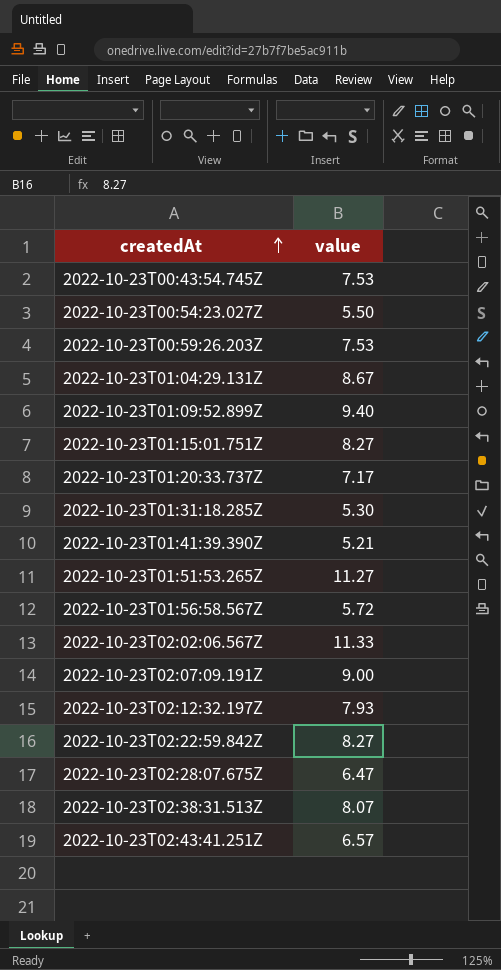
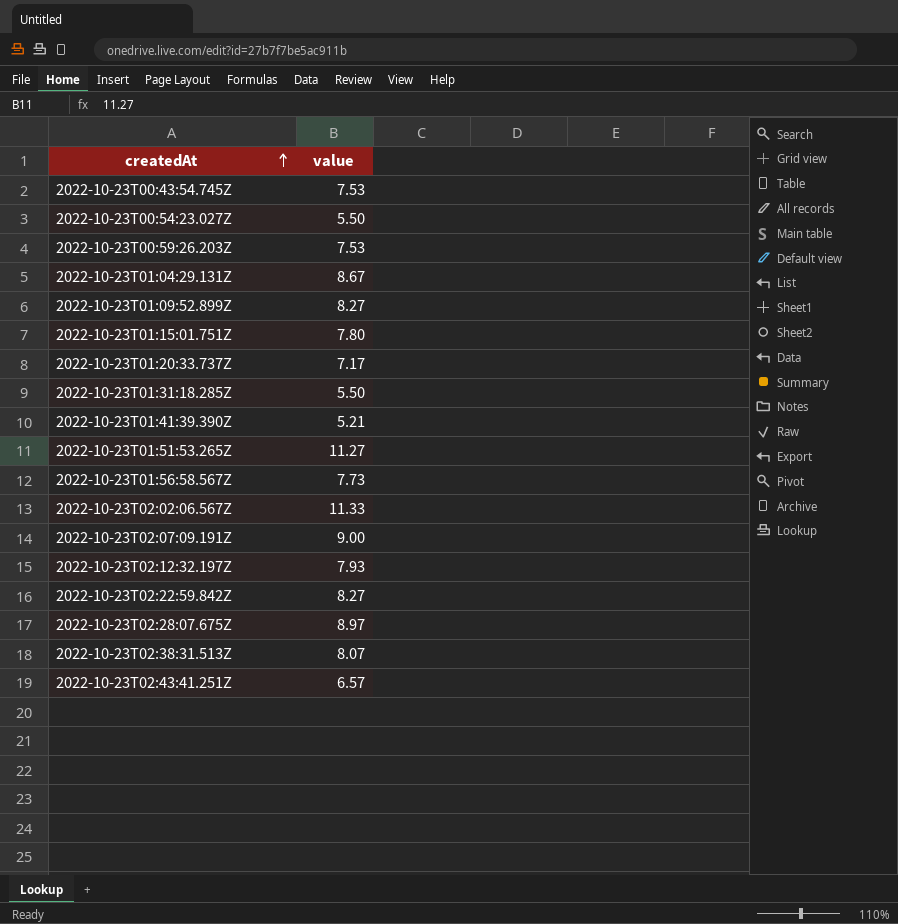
2022-10-23T01:09:52.899Z | value: 9.40 -> 8.27
2022-10-23T01:15:01.751Z | value: 8.27 -> 7.80
2022-10-23T01:31:18.285Z | value: 5.30 -> 5.50
2022-10-23T01:56:58.567Z | value: 5.72 -> 7.73
2022-10-23T02:28:07.675Z | value: 6.47 -> 8.97

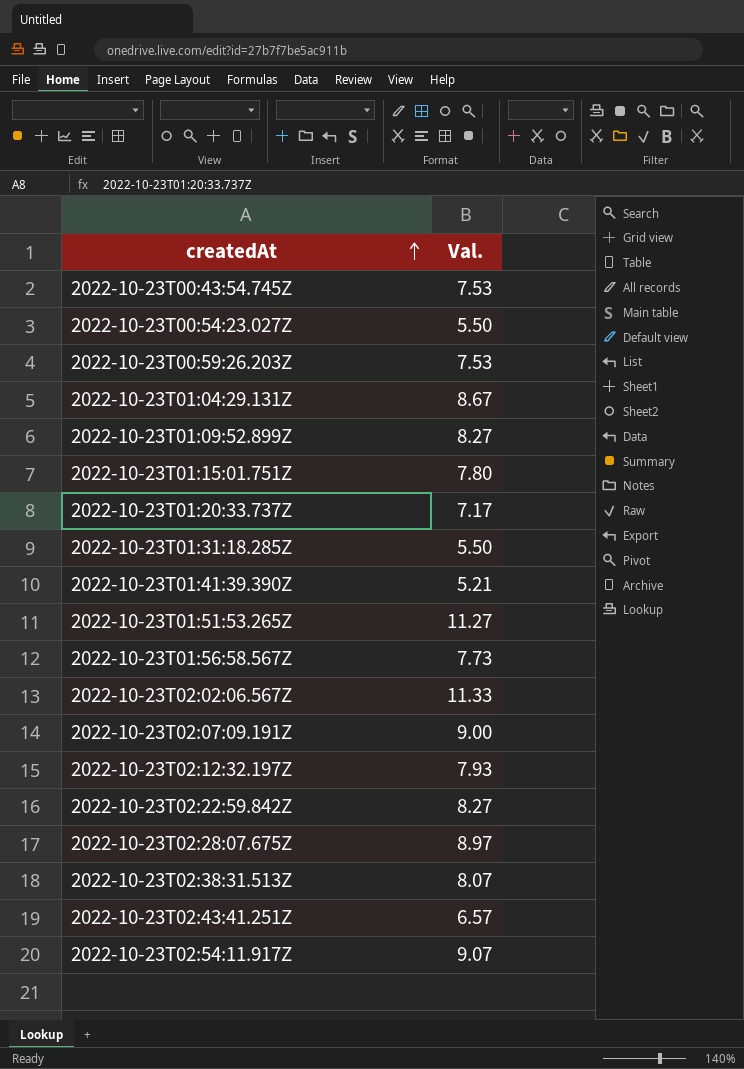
column name: value -> Val.
row 2022-10-23T02:54:11.917Z: none -> 9.07

